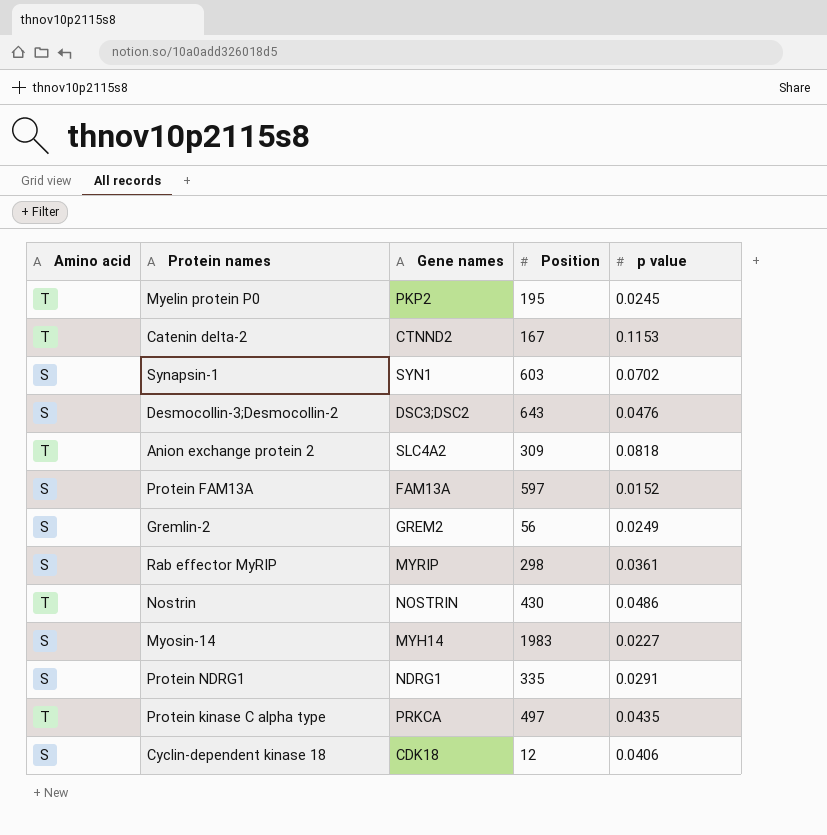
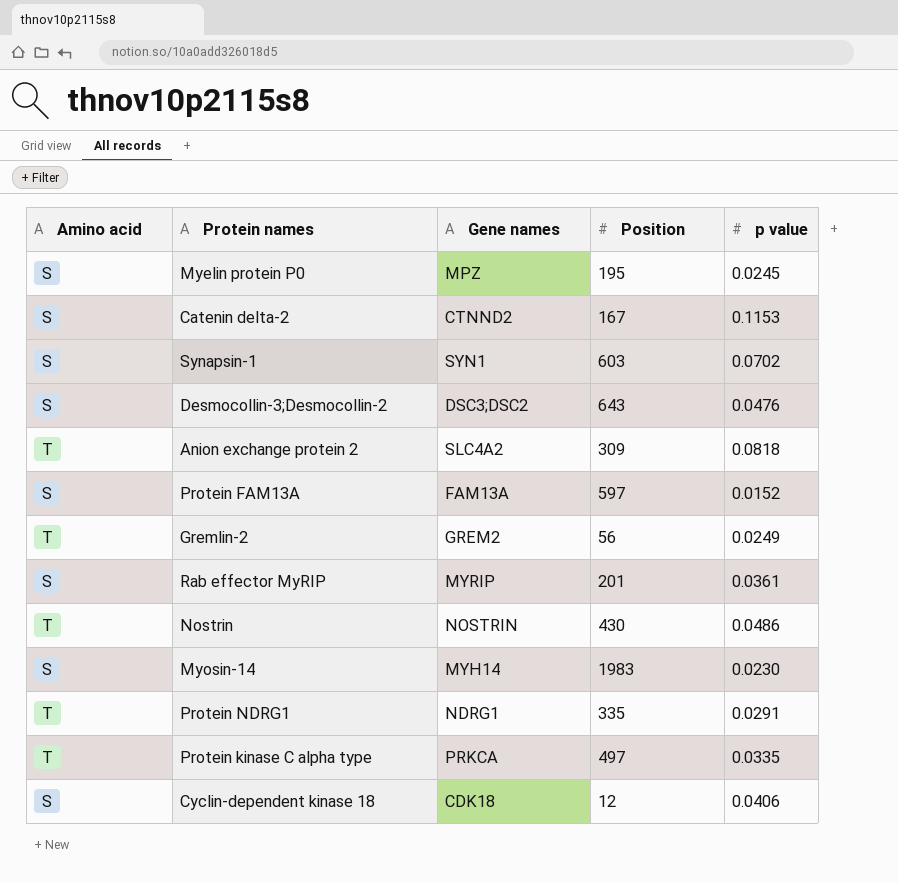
Myelin protein P0 | Amino acid: T -> S
Myelin protein P0 | Gene names: PKP2 -> MPZ
Catenin delta-2 | Amino acid: T -> S
Gremlin-2 | Amino acid: S -> T
Rab effector MyRIP | Position: 298 -> 201
Myosin-14 | p value: 0.0227 -> 0.0230
Protein NDRG1 | Amino acid: S -> T
Protein kinase C alpha type | p value: 0.0435 -> 0.0335

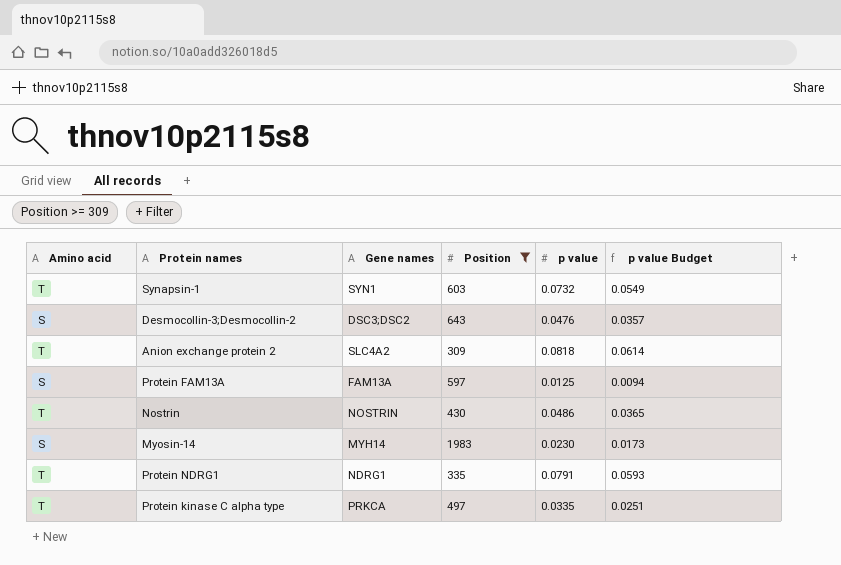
filter: none -> Position >= 309
column p value Budget | formula: none -> [p value] * 0.75
Synapsin-1 | Amino acid: S -> T
Synapsin-1 | p value: 0.0702 -> 0.0732
Protein FAM13A | p value: 0.0152 -> 0.0125
Protein NDRG1 | p value: 0.0291 -> 0.0791

